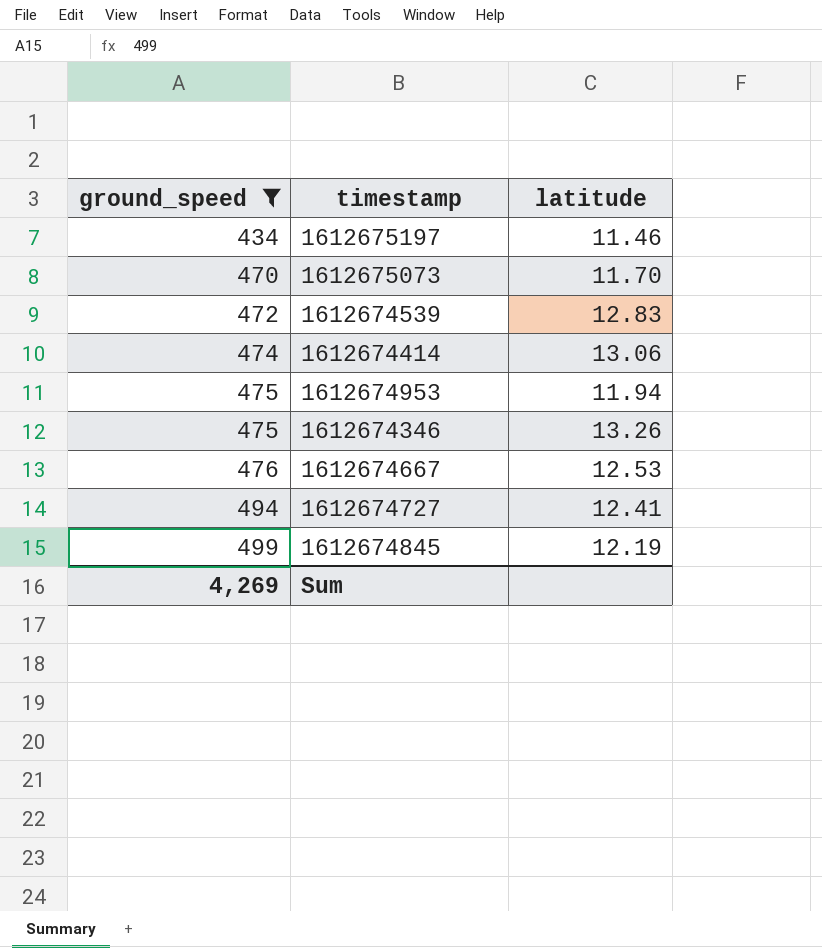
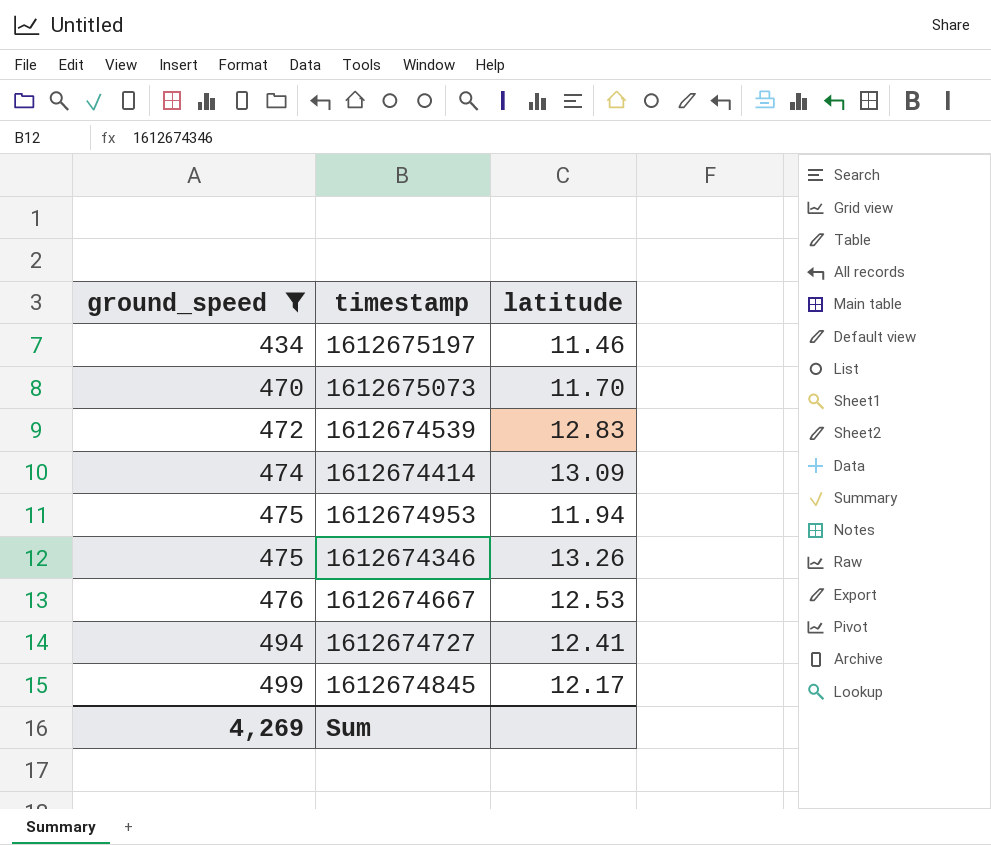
1612674414 | latitude: 13.06 -> 13.09
1612674845 | latitude: 12.19 -> 12.17

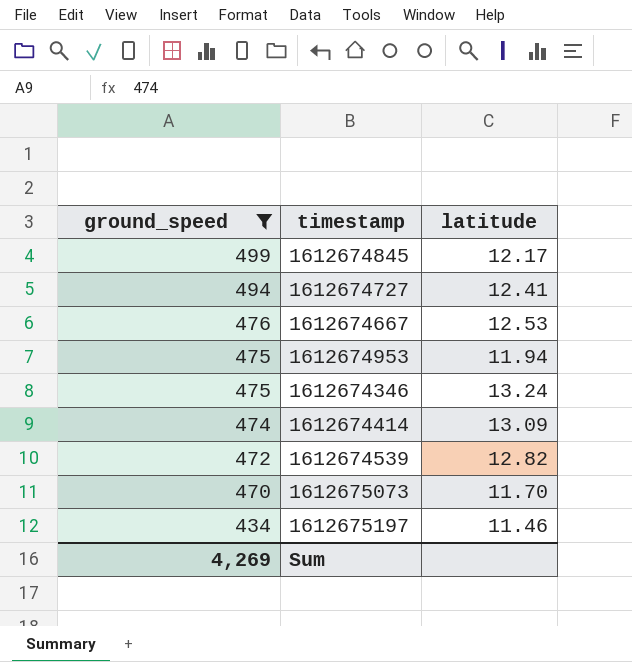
row order: ground_speed ascending -> ground_speed descending
1612674346 | latitude: 13.26 -> 13.24
1612674539 | latitude: 12.83 -> 12.82

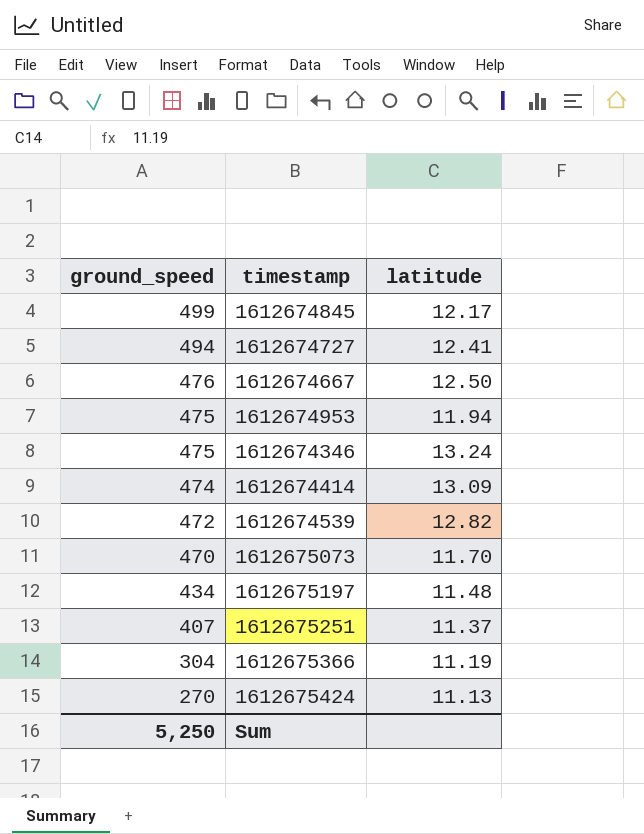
filter: ground_speed >= 434 -> none
1612674667 | latitude: 12.53 -> 12.50
1612675197 | latitude: 11.46 -> 11.48
Sum | ground_speed: 4,269 -> 5,250

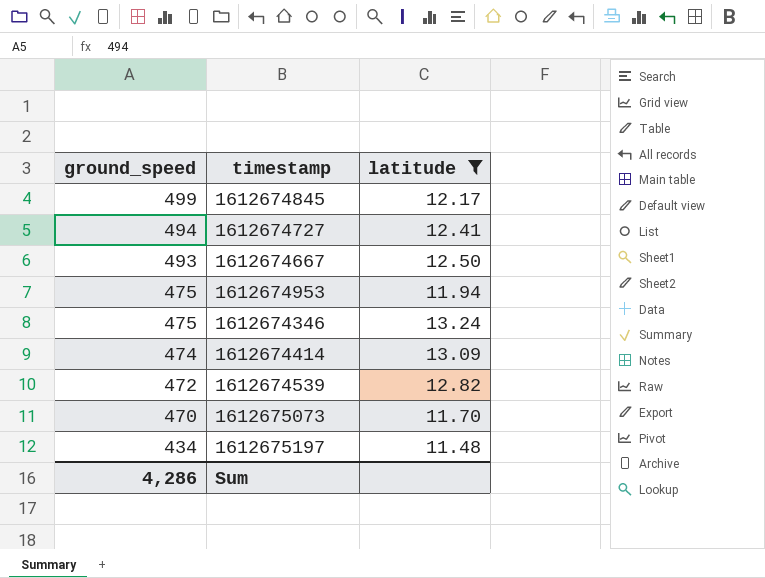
filter: none -> latitude >= 11.48
1612674667 | ground_speed: 476 -> 493
Sum | ground_speed: 5,250 -> 4,286

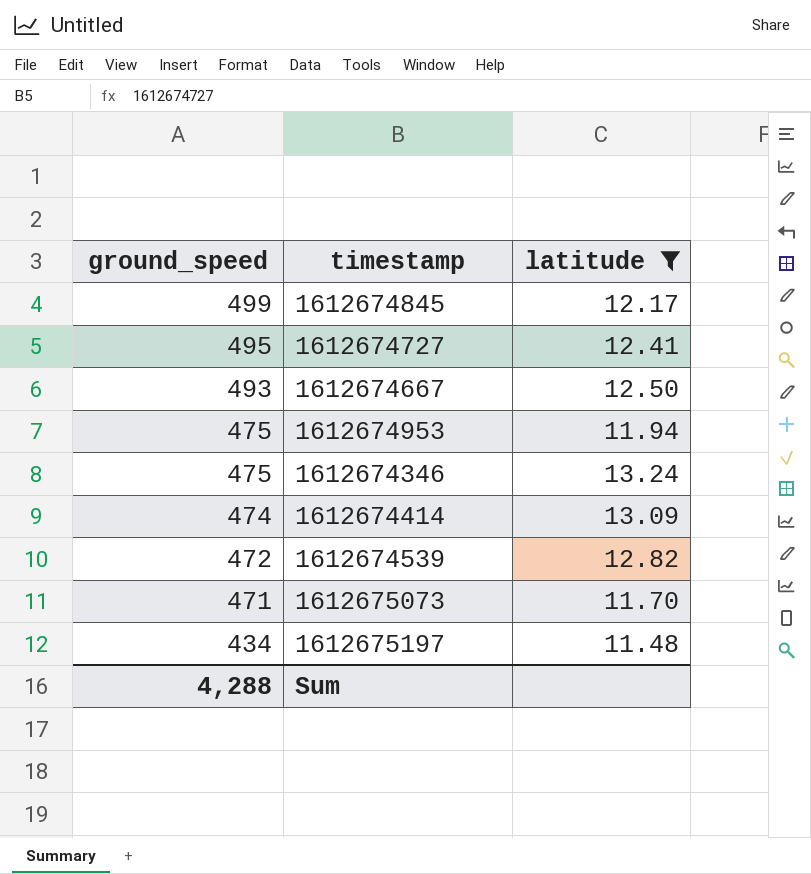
1612674727 | ground_speed: 494 -> 495
1612675073 | ground_speed: 470 -> 471
Sum | ground_speed: 4,286 -> 4,288

